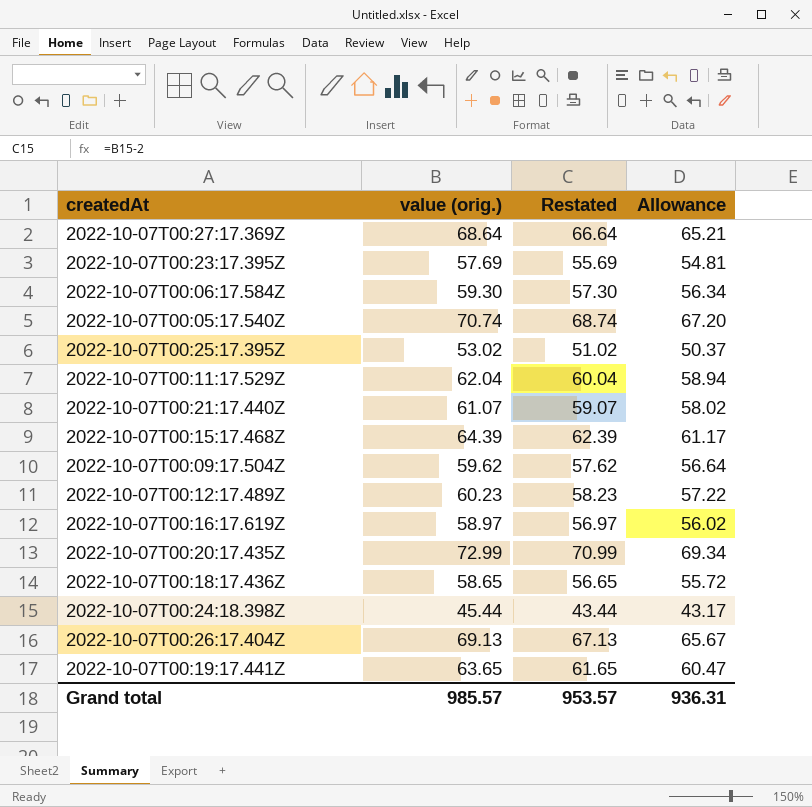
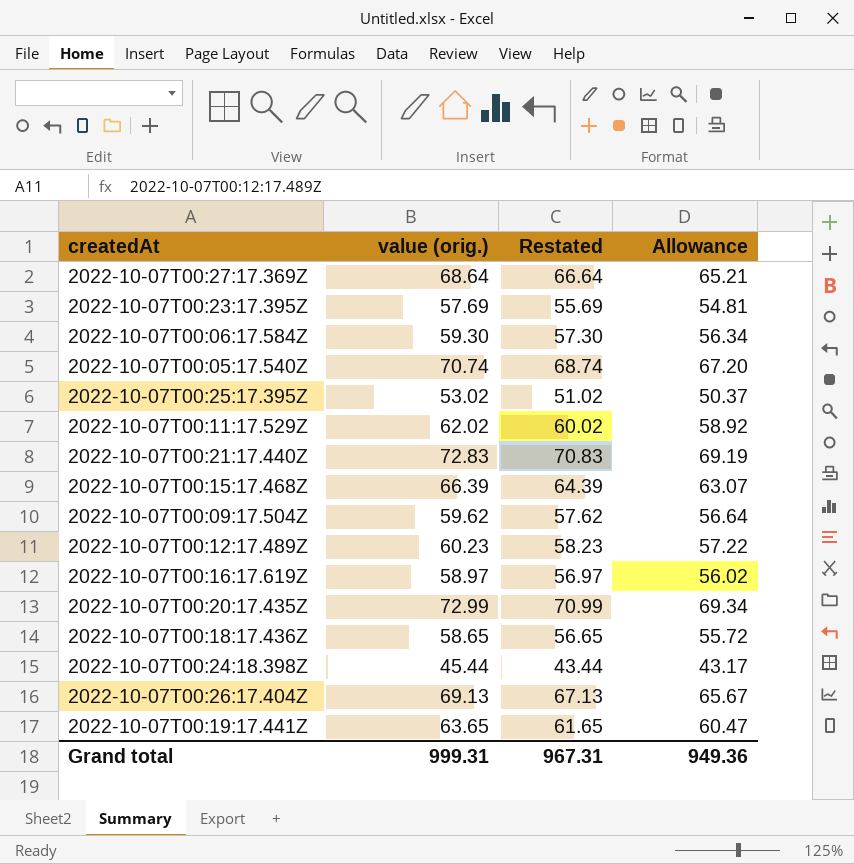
2022-10-07T00:11:17.529Z | value (orig.): 62.04 -> 62.02
2022-10-07T00:11:17.529Z | Restated: 60.04 -> 60.02
2022-10-07T00:11:17.529Z | Allowance: 58.94 -> 58.92
2022-10-07T00:21:17.440Z | value (orig.): 61.07 -> 72.83
2022-10-07T00:21:17.440Z | Restated: 59.07 -> 70.83
2022-10-07T00:21:17.440Z | Allowance: 58.02 -> 69.19
2022-10-07T00:15:17.468Z | value (orig.): 64.39 -> 66.39
2022-10-07T00:15:17.468Z | Restated: 62.39 -> 64.39
2022-10-07T00:15:17.468Z | Allowance: 61.17 -> 63.07
Grand total | value (orig.): 985.57 -> 999.31
Grand total | Restated: 953.57 -> 967.31
Grand total | Allowance: 936.31 -> 949.36

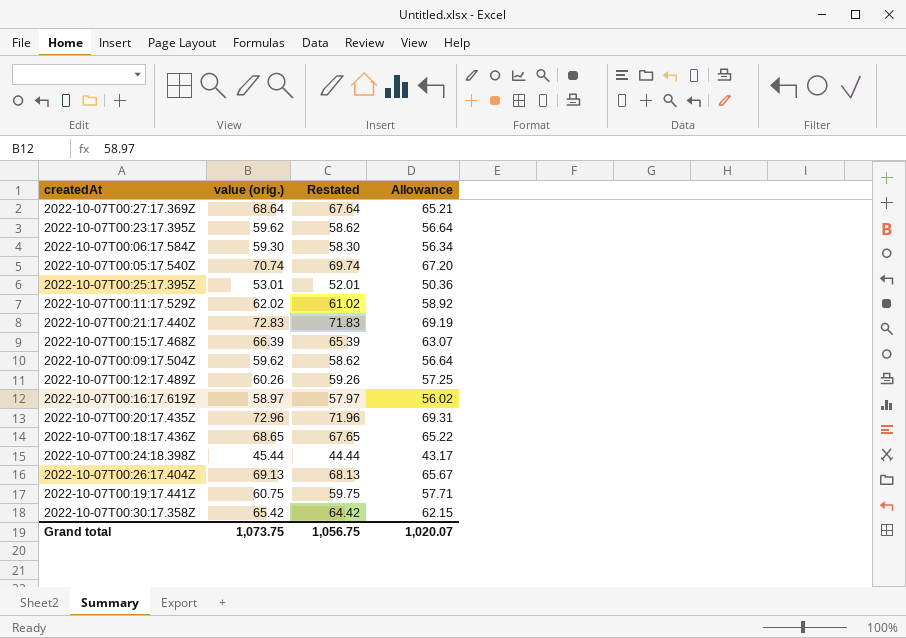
column Restated | formula: [value (orig.)] - 2 -> [value (orig.)] - 1
2022-10-07T00:23:17.395Z | value (orig.): 57.69 -> 59.62
2022-10-07T00:23:17.395Z | Allowance: 54.81 -> 56.64
2022-10-07T00:25:17.395Z | value (orig.): 53.02 -> 53.01
2022-10-07T00:25:17.395Z | Allowance: 50.37 -> 50.36
2022-10-07T00:12:17.489Z | value (orig.): 60.23 -> 60.26
2022-10-07T00:12:17.489Z | Allowance: 57.22 -> 57.25
2022-10-07T00:20:17.435Z | value (orig.): 72.99 -> 72.96
2022-10-07T00:20:17.435Z | Allowance: 69.34 -> 69.31
2022-10-07T00:18:17.436Z | value (orig.): 58.65 -> 68.65
2022-10-07T00:18:17.436Z | Allowance: 55.72 -> 65.22
2022-10-07T00:19:17.441Z | value (orig.): 63.65 -> 60.75
2022-10-07T00:19:17.441Z | Allowance: 60.47 -> 57.71
row 2022-10-07T00:30:17.358Z: none -> 65.42 | 64.42 | 62.15
Grand total | value (orig.): 999.31 -> 1,073.75
Grand total | Restated: 967.31 -> 1,056.75
Grand total | Allowance: 949.36 -> 1,020.07

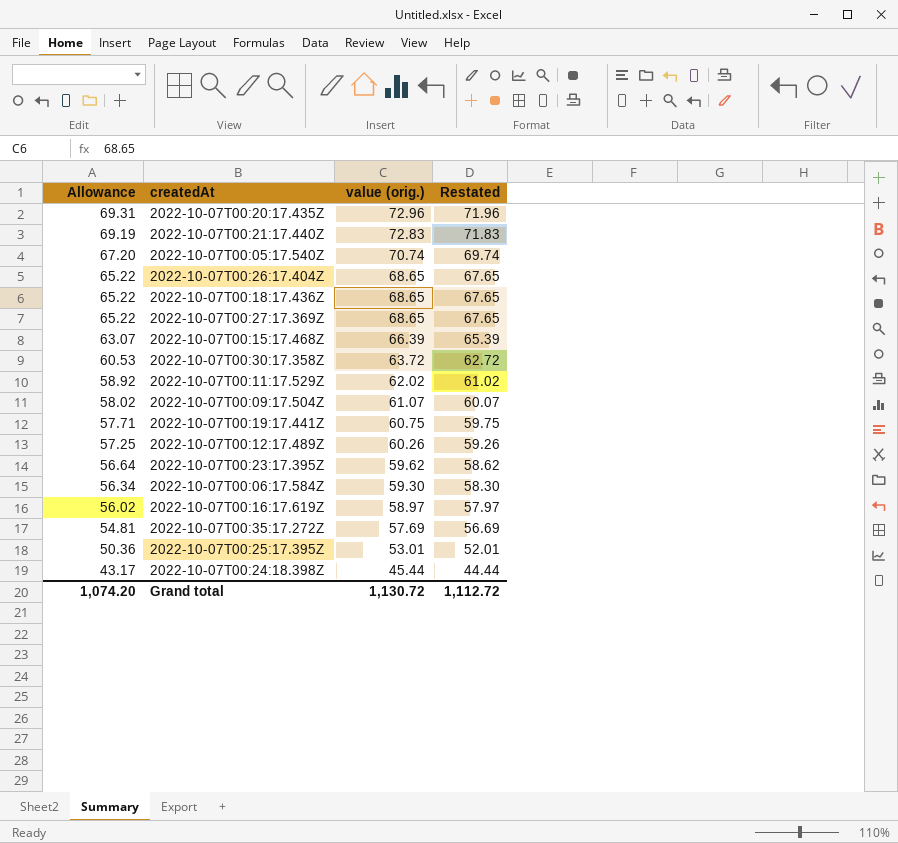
row order: none -> Allowance descending
column Allowance | position: 4 -> 1
2022-10-07T00:26:17.404Z | Allowance: 65.67 -> 65.22
2022-10-07T00:26:17.404Z | value (orig.): 69.13 -> 68.65
2022-10-07T00:26:17.404Z | Restated: 68.13 -> 67.65
2022-10-07T00:27:17.369Z | Allowance: 65.21 -> 65.22
2022-10-07T00:27:17.369Z | value (orig.): 68.64 -> 68.65
2022-10-07T00:27:17.369Z | Restated: 67.64 -> 67.65
2022-10-07T00:30:17.358Z | Allowance: 62.15 -> 60.53
2022-10-07T00:30:17.358Z | value (orig.): 65.42 -> 63.72
2022-10-07T00:30:17.358Z | Restated: 64.42 -> 62.72
2022-10-07T00:09:17.504Z | Allowance: 56.64 -> 58.02
2022-10-07T00:09:17.504Z | value (orig.): 59.62 -> 61.07
2022-10-07T00:09:17.504Z | Restated: 58.62 -> 60.07
row 2022-10-07T00:35:17.272Z: none -> 54.81 | 57.69 | 56.69
Grand total | Allowance: 1,020.07 -> 1,074.20
Grand total | value (orig.): 1,073.75 -> 1,130.72
Grand total | Restated: 1,056.75 -> 1,112.72

